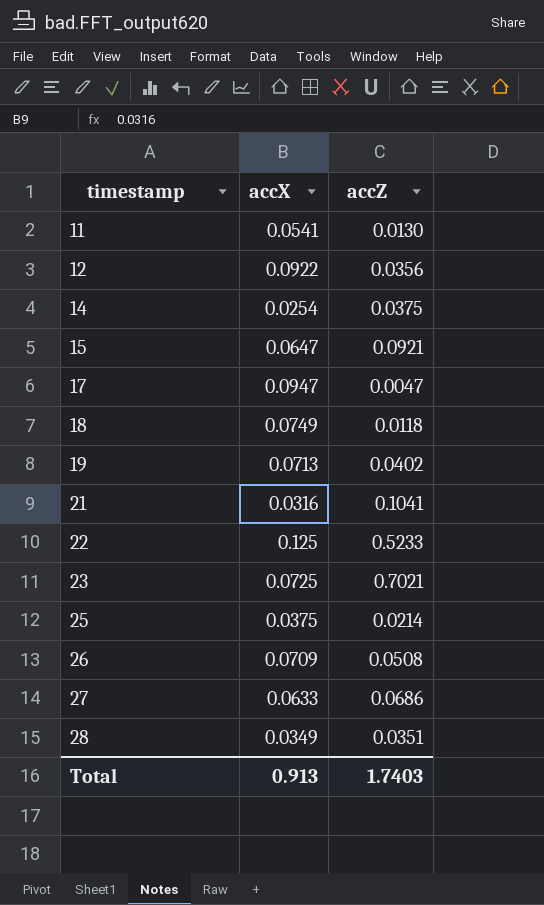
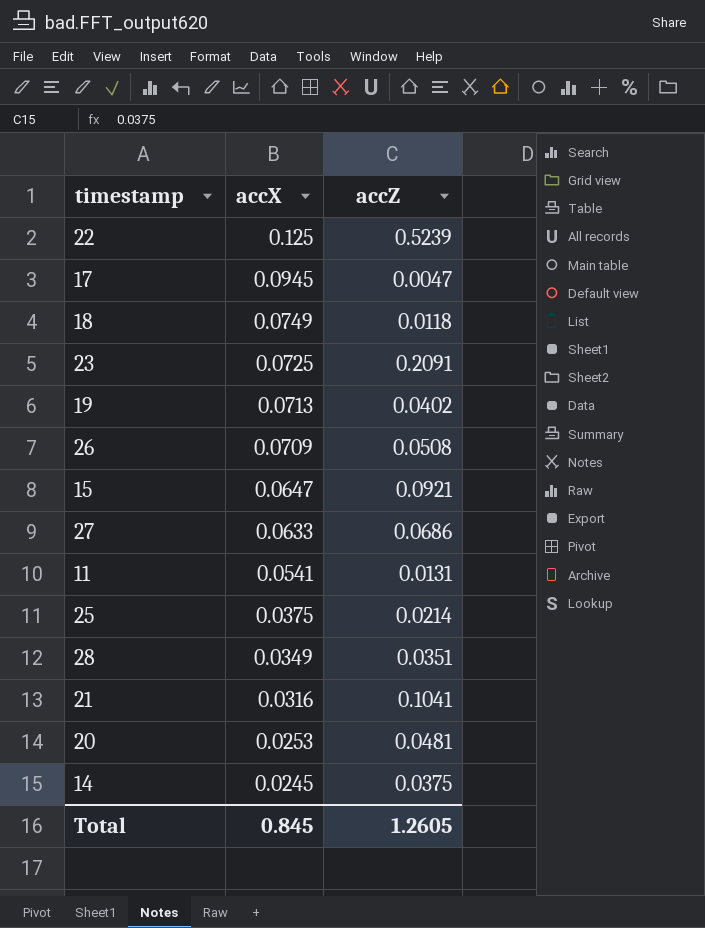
row order: timestamp ascending -> accX descending
row 12: 0.0922 | 0.0356 -> none
22 | accZ: 0.5233 -> 0.5239
17 | accX: 0.0947 -> 0.0945
23 | accZ: 0.7021 -> 0.2091
11 | accZ: 0.0130 -> 0.0131
row 20: none -> 0.0253 | 0.0481
14 | accX: 0.0254 -> 0.0245
Total | accX: 0.913 -> 0.845
Total | accZ: 1.7403 -> 1.2605

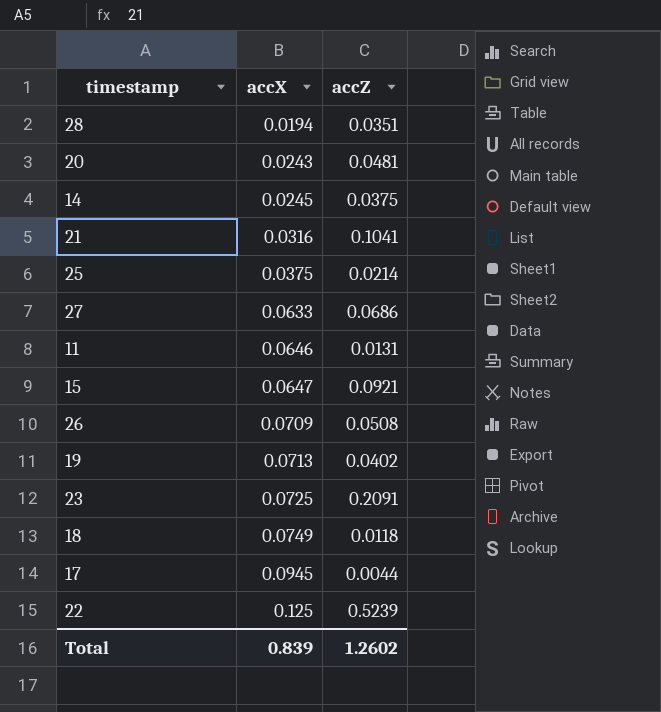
row order: accX descending -> accX ascending
28 | accX: 0.0349 -> 0.0194
20 | accX: 0.0253 -> 0.0243
11 | accX: 0.0541 -> 0.0646
17 | accZ: 0.0047 -> 0.0044
Total | accX: 0.845 -> 0.839
Total | accZ: 1.2605 -> 1.2602

